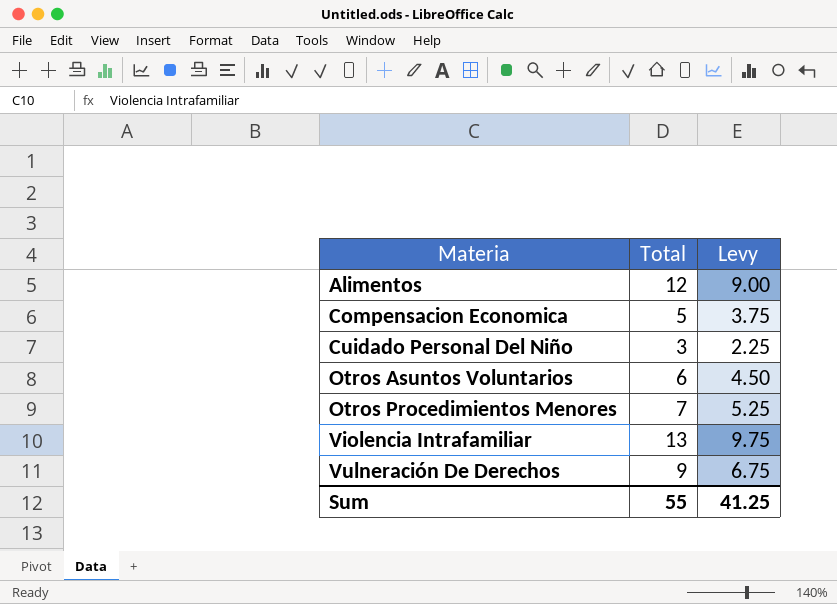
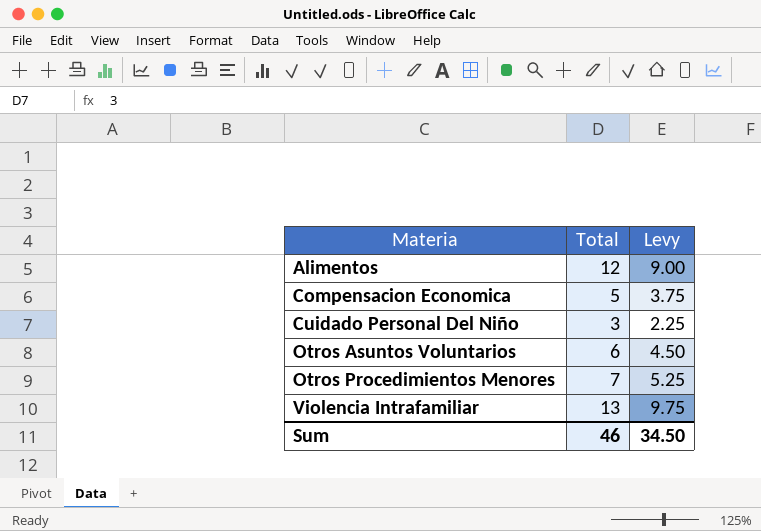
row Vulneración De Derechos: 9 | 6.75 -> none
Sum | Total: 55 -> 46
Sum | Levy: 41.25 -> 34.50

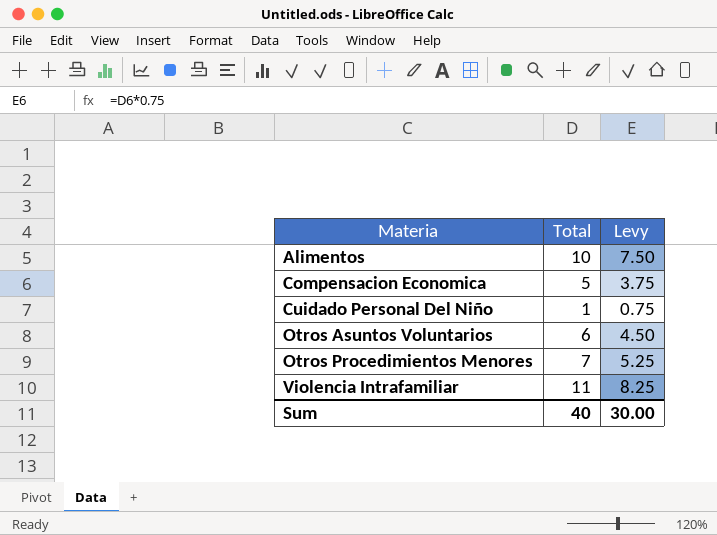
Alimentos | Total: 12 -> 10
Alimentos | Levy: 9.00 -> 7.50
Cuidado Personal Del Niño | Total: 3 -> 1
Cuidado Personal Del Niño | Levy: 2.25 -> 0.75
Violencia Intrafamiliar | Total: 13 -> 11
Violencia Intrafamiliar | Levy: 9.75 -> 8.25
Sum | Total: 46 -> 40
Sum | Levy: 34.50 -> 30.00

